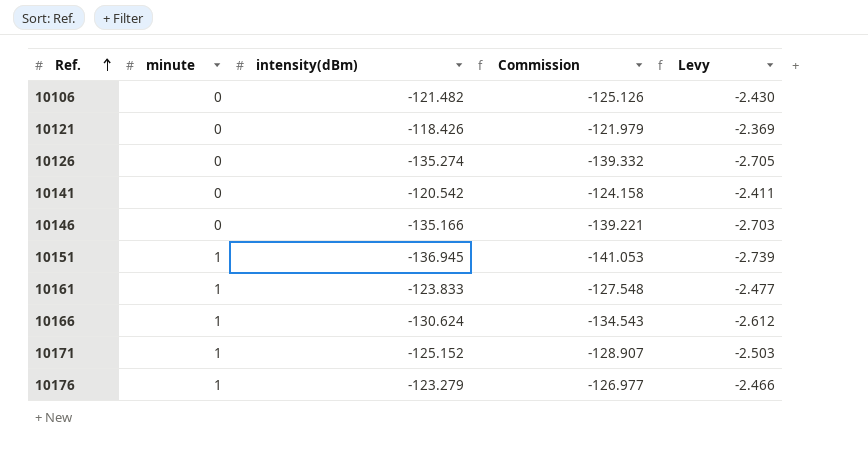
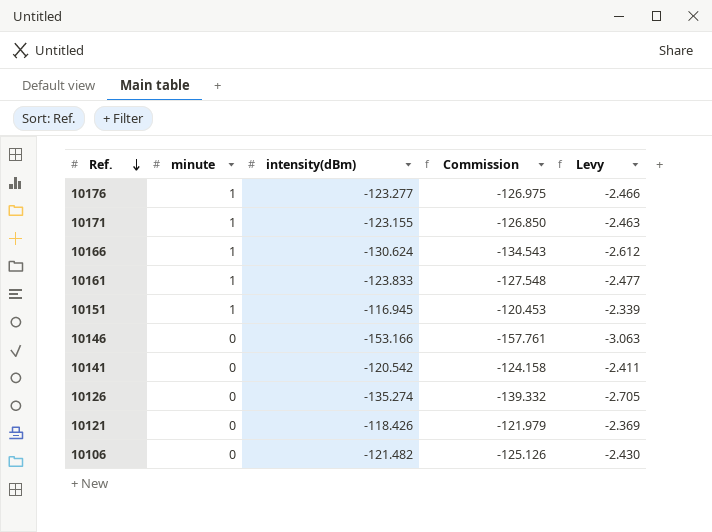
row order: Ref. ascending -> Ref. descending
10176 | intensity(dBm): -123.279 -> -123.277
10176 | Commission: -126.977 -> -126.975
10171 | intensity(dBm): -125.152 -> -123.155
10171 | Commission: -128.907 -> -126.850
10171 | Levy: -2.503 -> -2.463
10151 | intensity(dBm): -136.945 -> -116.945
10151 | Commission: -141.053 -> -120.453
10151 | Levy: -2.739 -> -2.339
10146 | intensity(dBm): -135.166 -> -153.166
10146 | Commission: -139.221 -> -157.761
10146 | Levy: -2.703 -> -3.063

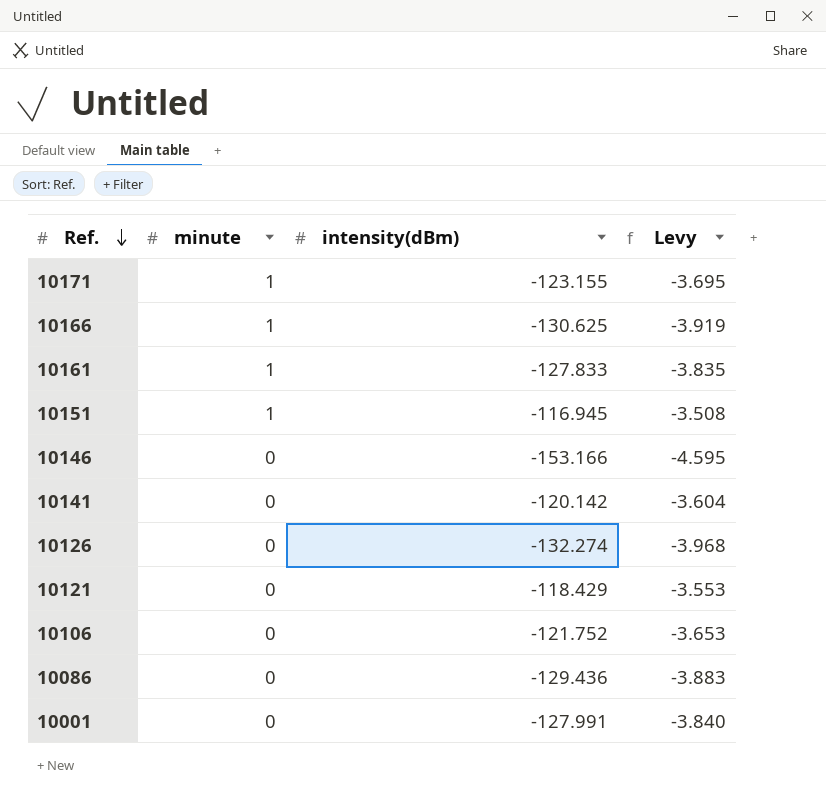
column Commission | formula: [intensity(dBm)] * 1.03 -> none
column Levy | formula: [intensity(dBm)] * 0.02 -> [intensity(dBm)] * 0.03
row 10176: 1 | -123.277 | -126.975 | -2.466 -> none
10166 | intensity(dBm): -130.624 -> -130.625
10161 | intensity(dBm): -123.833 -> -127.833
10141 | intensity(dBm): -120.542 -> -120.142
10126 | intensity(dBm): -135.274 -> -132.274
10121 | intensity(dBm): -118.426 -> -118.429
10106 | intensity(dBm): -121.482 -> -121.752
row 10086: none -> 0 | -129.436 | -3.883
row 10001: none -> 0 | -127.991 | -3.840

